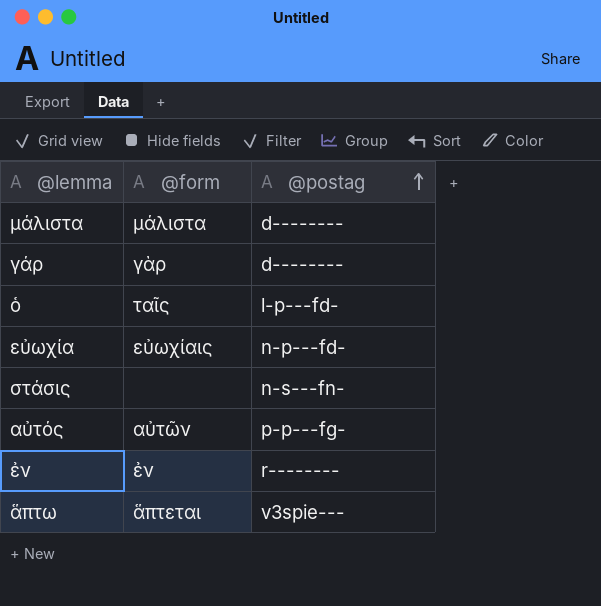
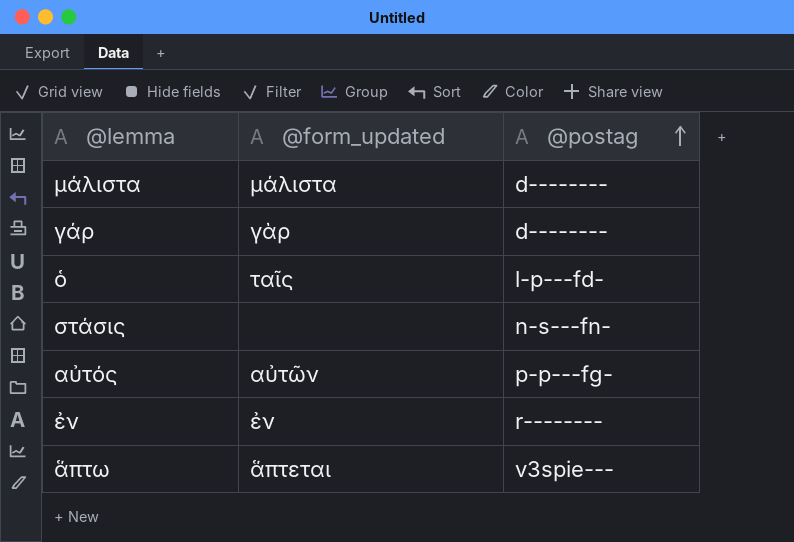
column name: @form -> @form_updated
row εὐωχία: εὐωχίαις | n-p---fd- -> none

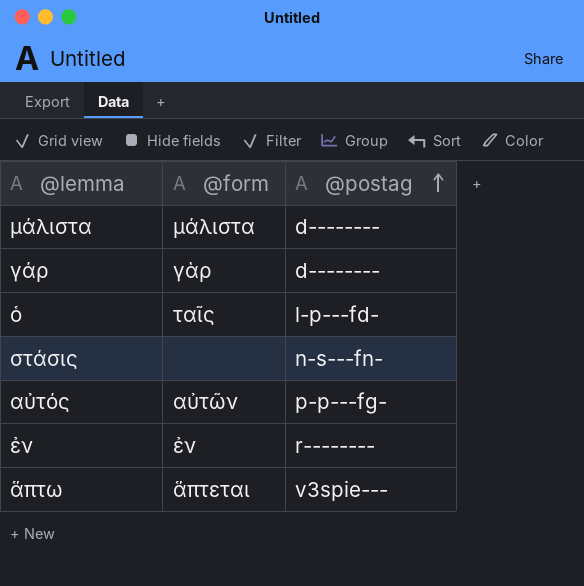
column name: @form_updated -> @form

